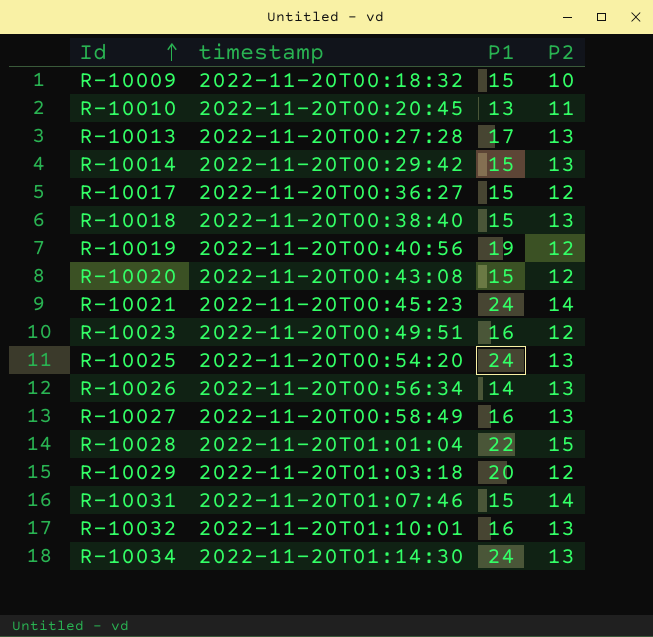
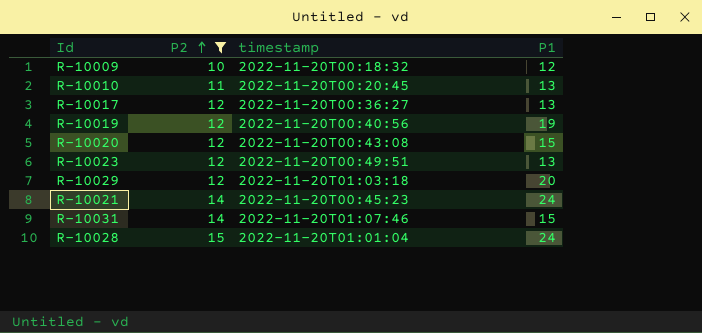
filter: none -> P2 != 13
row order: Id ascending -> P2 ascending
column P2 | position: 4 -> 2
R-10009 | P1: 15 -> 12
R-10017 | P1: 15 -> 13
R-10023 | P1: 16 -> 13
R-10028 | P1: 22 -> 24

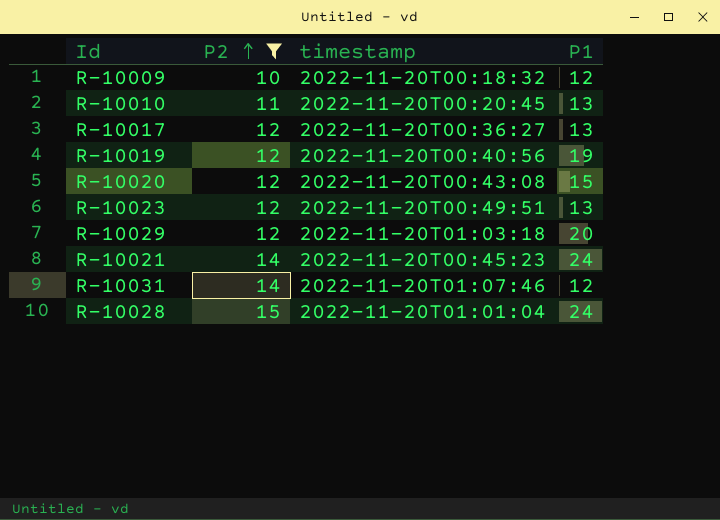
R-10031 | P1: 15 -> 12

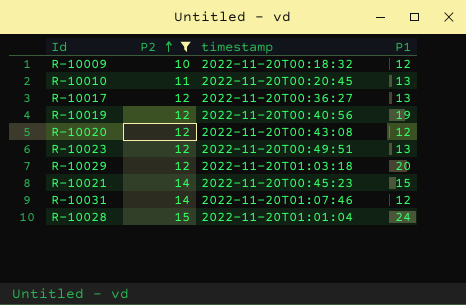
R-10020 | P1: 15 -> 12
R-10021 | P1: 24 -> 15

